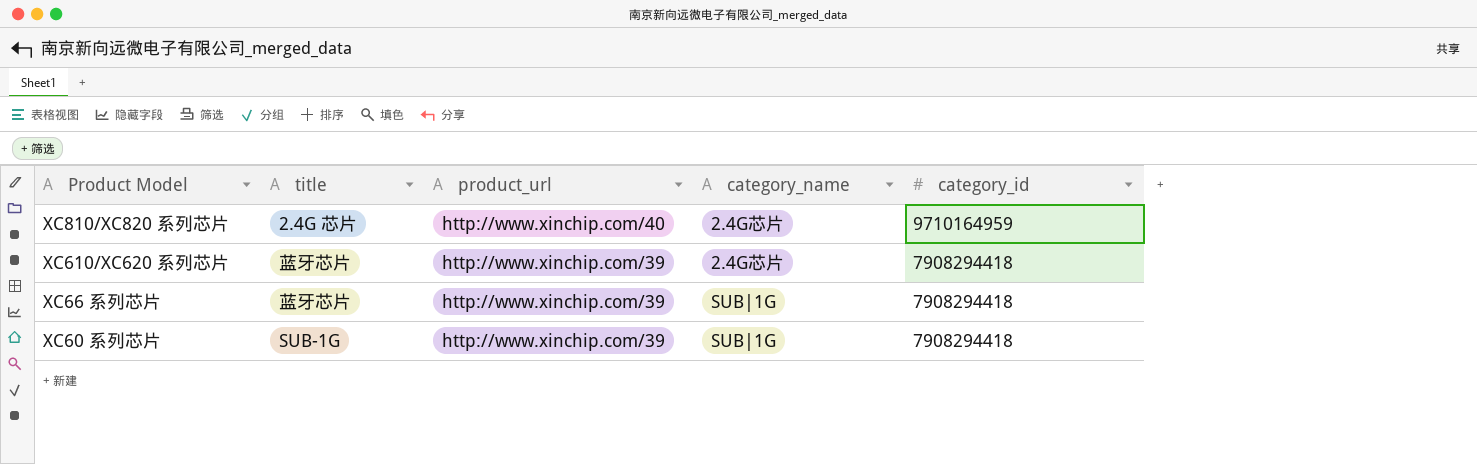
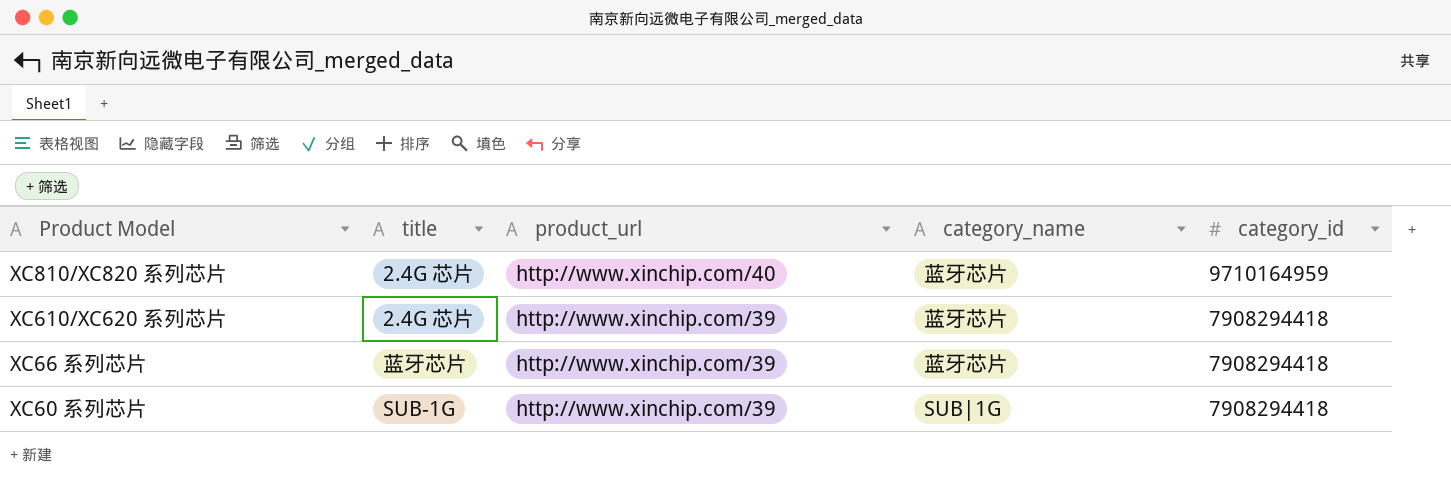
XC810/XC820 系列芯片 | category_name: 2.4G芯片 -> 蓝牙芯片
XC610/XC620 系列芯片 | title: 蓝牙芯片 -> 2.4G 芯片
XC610/XC620 系列芯片 | category_name: 2.4G芯片 -> 蓝牙芯片
XC66 系列芯片 | category_name: SUB|1G -> 蓝牙芯片

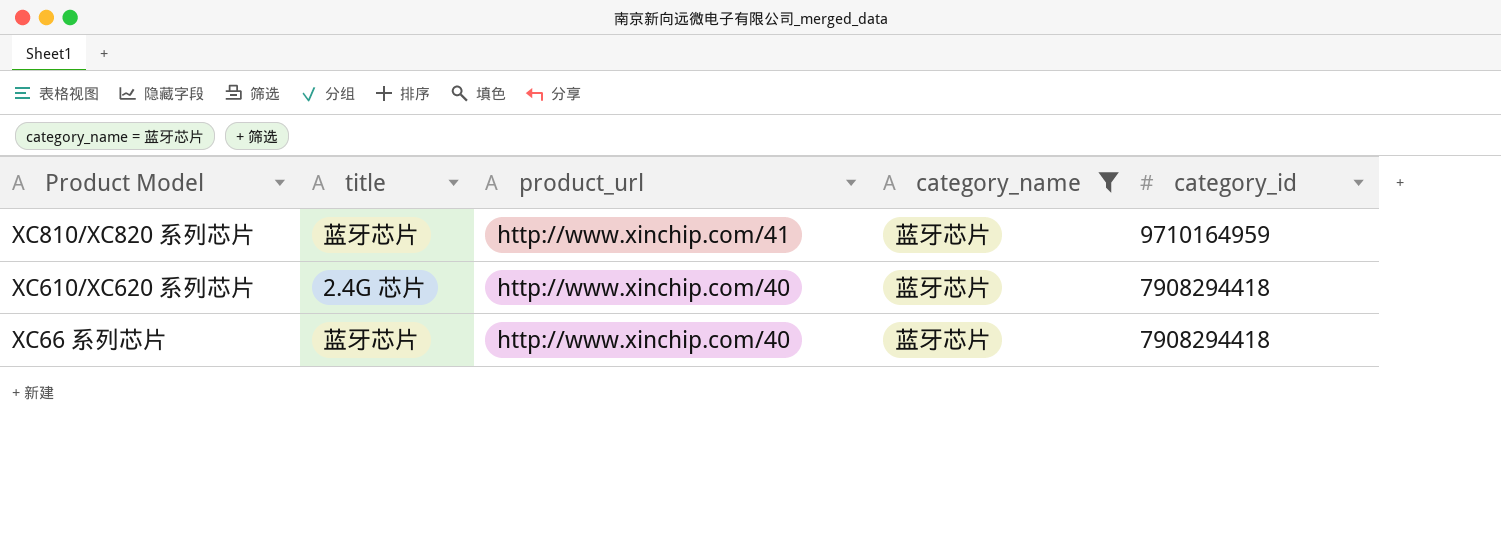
filter: none -> category_name = 蓝牙芯片
XC810/XC820 系列芯片 | title: 2.4G 芯片 -> 蓝牙芯片
XC810/XC820 系列芯片 | product_url: http://www.xinchip.com/40 -> http://www.xinchip.com/41
XC610/XC620 系列芯片 | product_url: http://www.xinchip.com/39 -> http://www.xinchip.com/40
XC66 系列芯片 | product_url: http://www.xinchip.com/39 -> http://www.xinchip.com/40

